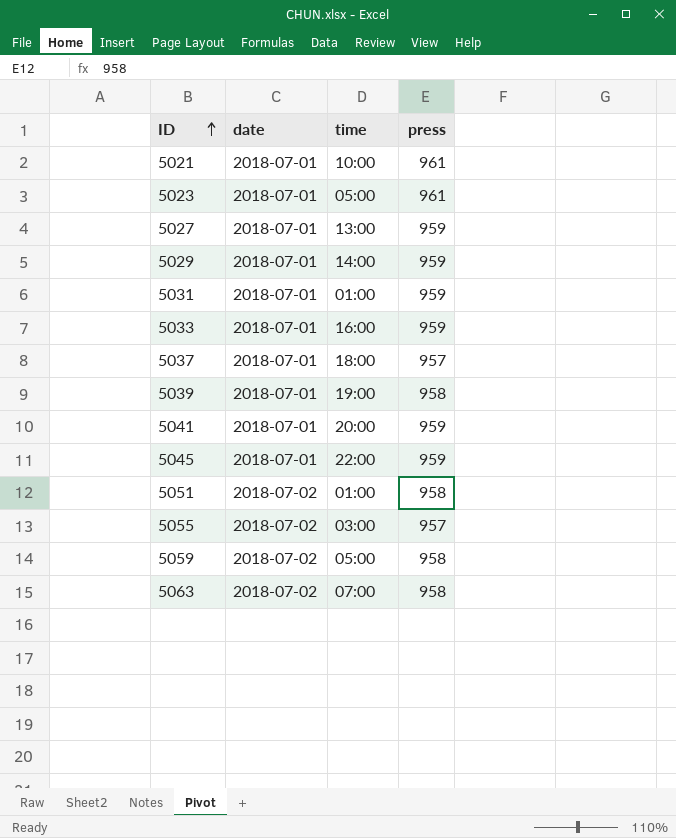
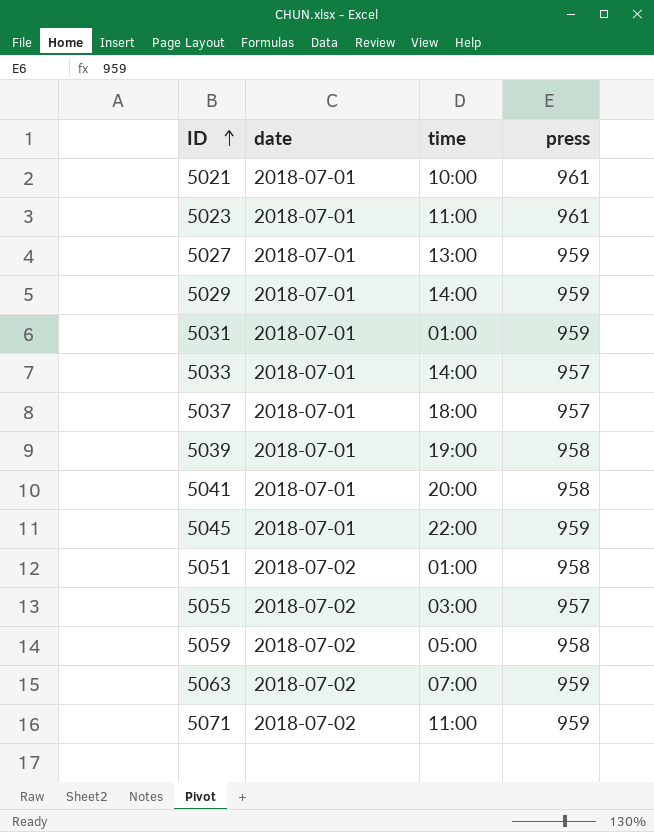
5023 | time: 05:00 -> 11:00
5033 | time: 16:00 -> 14:00
5033 | press: 959 -> 957
5041 | press: 959 -> 958
5063 | press: 958 -> 959
row 5071: none -> 2018-07-02 | 11:00 | 959

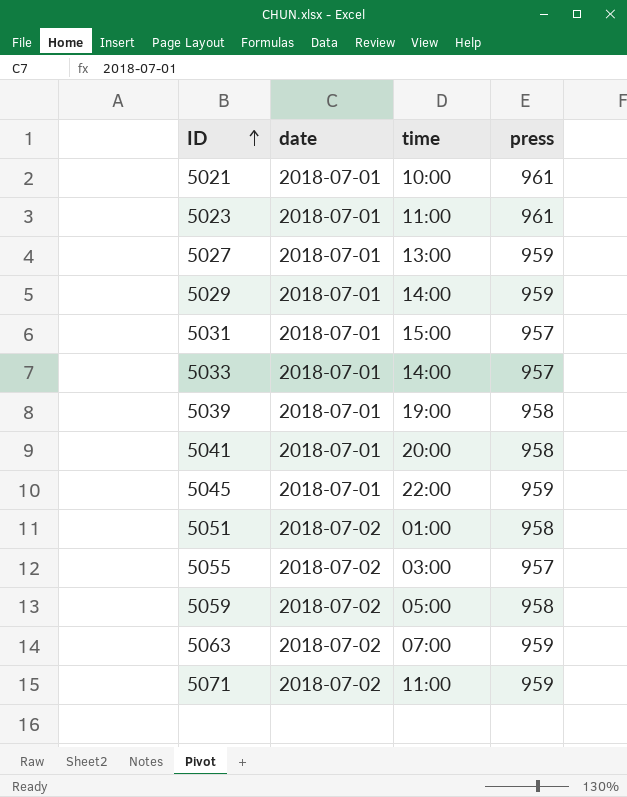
row 5037: 2018-07-01 | 18:00 | 957 -> none
5031 | time: 01:00 -> 15:00
5031 | press: 959 -> 957

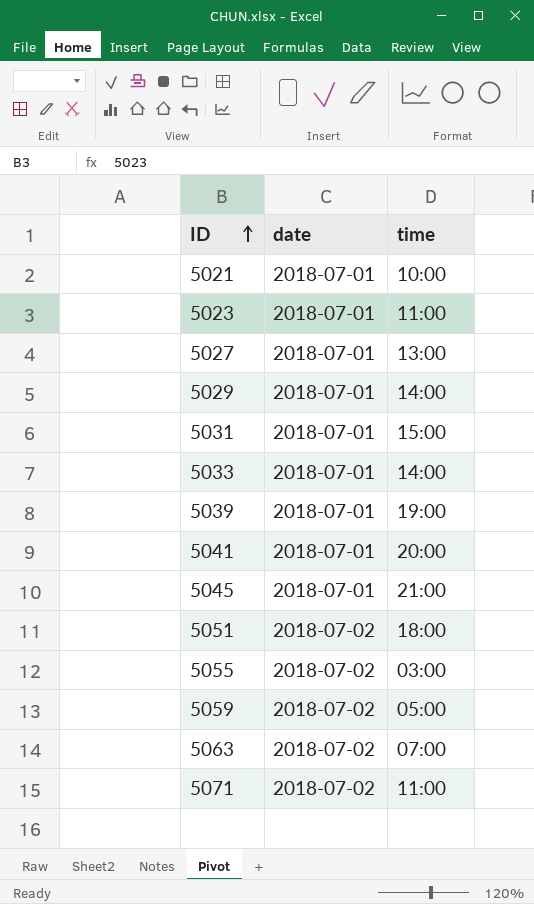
column press | position: 4 -> none
5045 | time: 22:00 -> 21:00
5051 | time: 01:00 -> 18:00

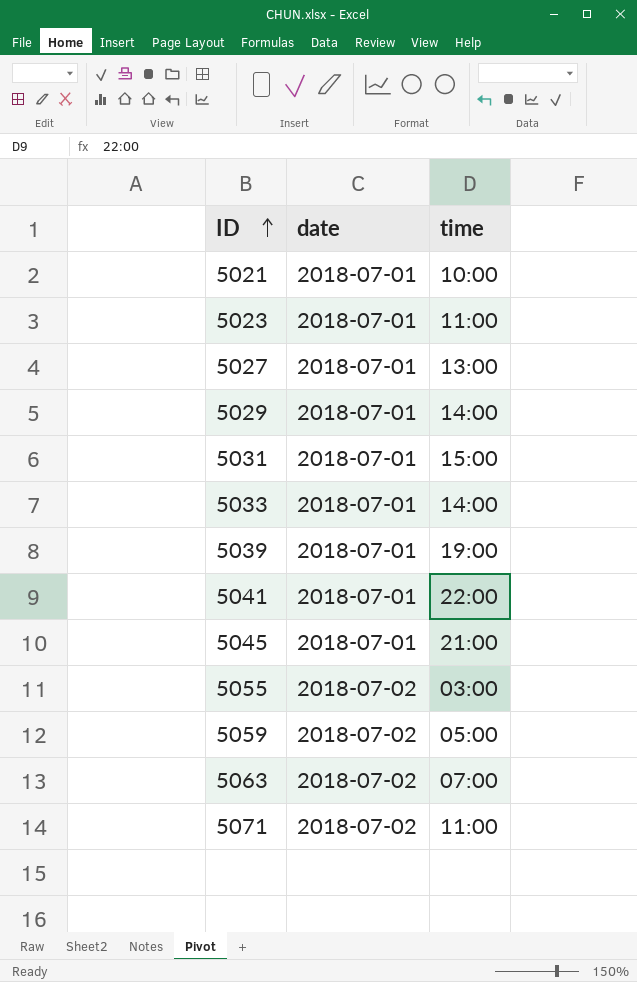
row 5051: 2018-07-02 | 18:00 -> none
5041 | time: 20:00 -> 22:00

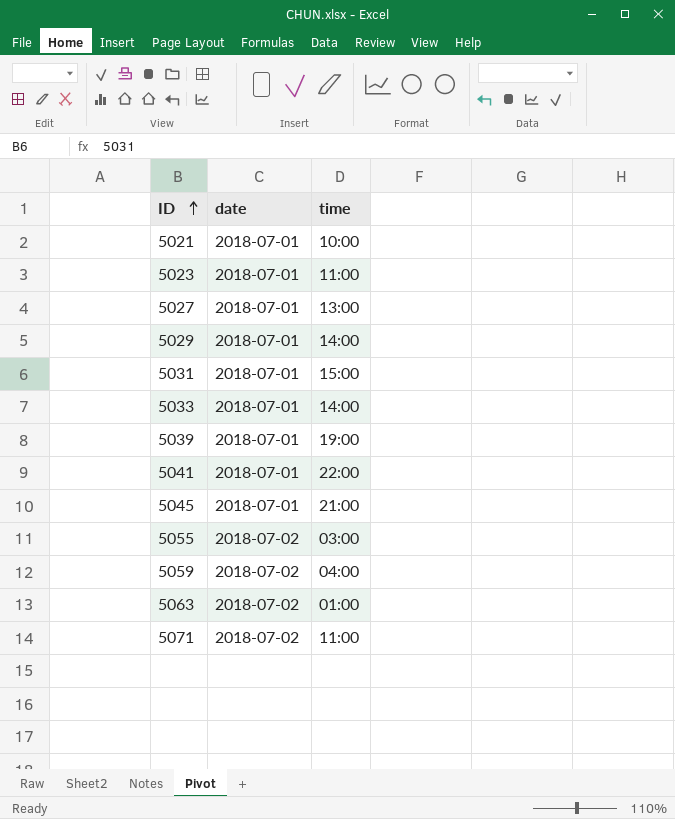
5059 | time: 05:00 -> 04:00
5063 | time: 07:00 -> 01:00

